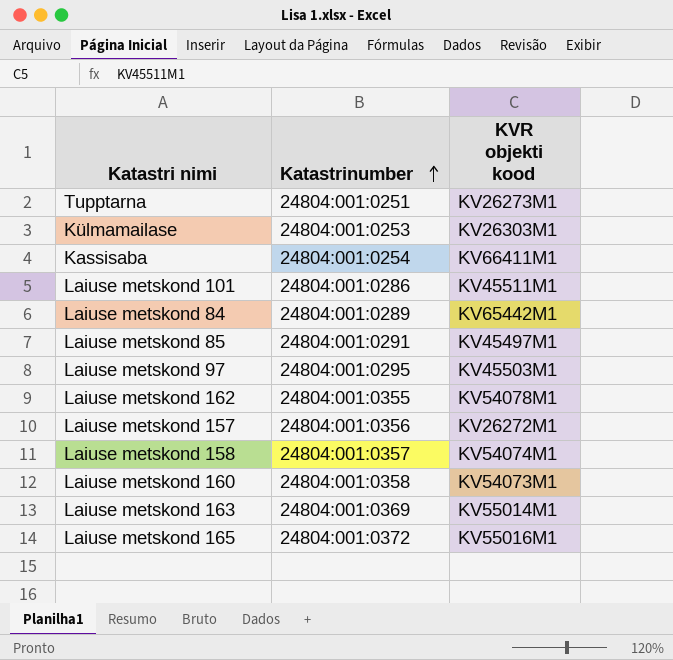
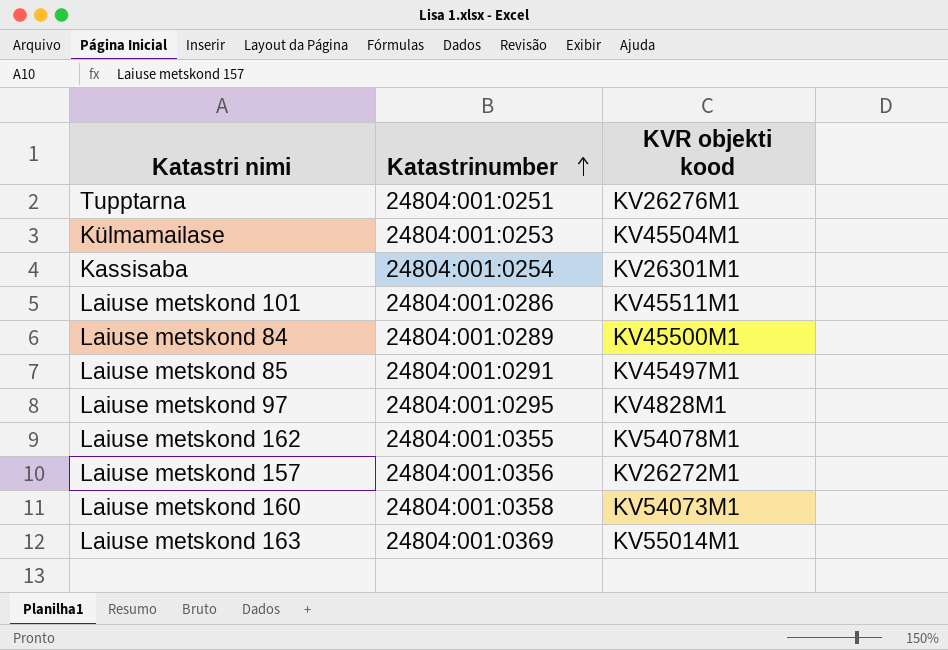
row Laiuse metskond 158: 24804:001:0357 | KV54074M1 -> none
row Laiuse metskond 165: 24804:001:0372 | KV55016M1 -> none
Tupptarna | KVR objekti kood: KV26273M1 -> KV26276M1
Külmamailase | KVR objekti kood: KV26303M1 -> KV45504M1
Kassisaba | KVR objekti kood: KV66411M1 -> KV26301M1
Laiuse metskond 84 | KVR objekti kood: KV65442M1 -> KV45500M1
Laiuse metskond 97 | KVR objekti kood: KV45503M1 -> KV4828M1

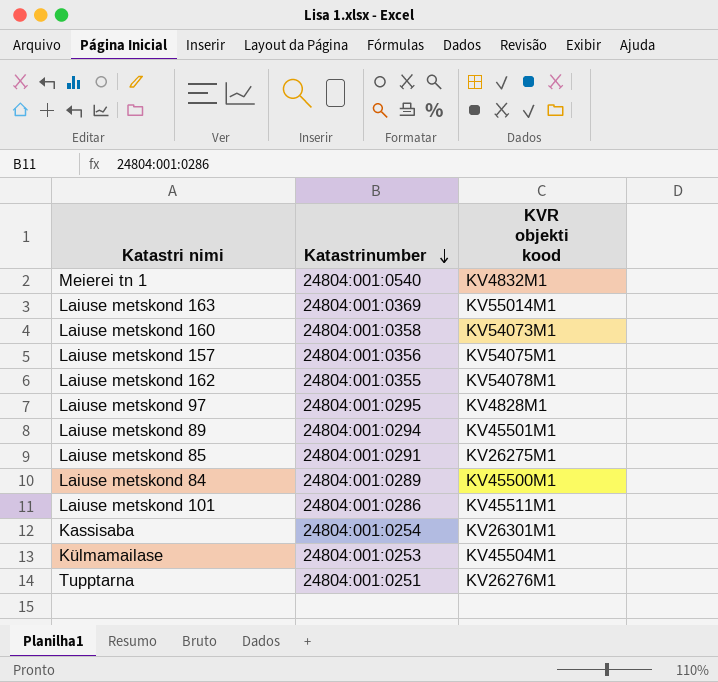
row order: Katastrinumber ascending -> Katastrinumber descending
row Meierei tn 1: none -> 24804:001:0540 | KV4832M1
Laiuse metskond 157 | KVR objekti kood: KV26272M1 -> KV54075M1
row Laiuse metskond 89: none -> 24804:001:0294 | KV45501M1
Laiuse metskond 85 | KVR objekti kood: KV45497M1 -> KV26275M1

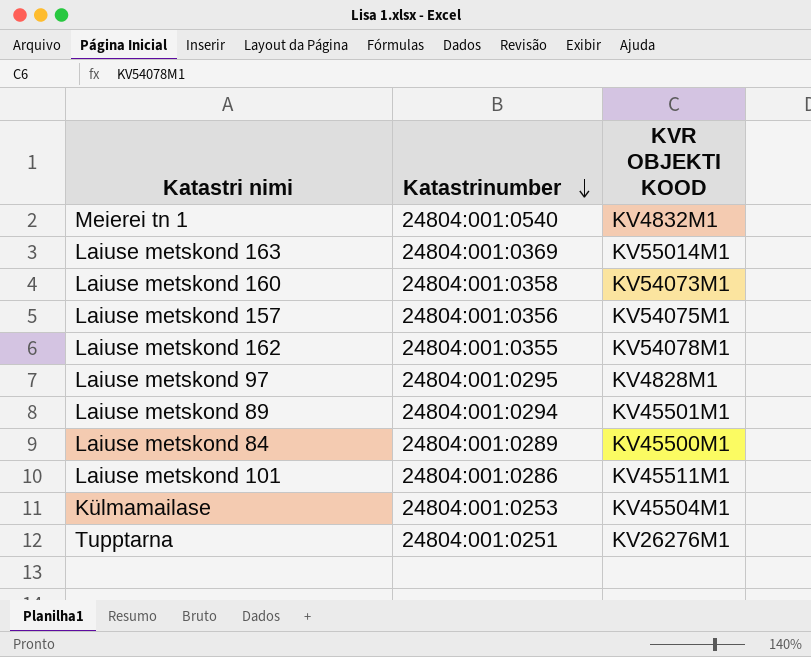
column name: KVR objekti kood -> KVR OBJEKTI KOOD
row Laiuse metskond 85: 24804:001:0291 | KV26275M1 -> none
row Kassisaba: 24804:001:0254 | KV26301M1 -> none

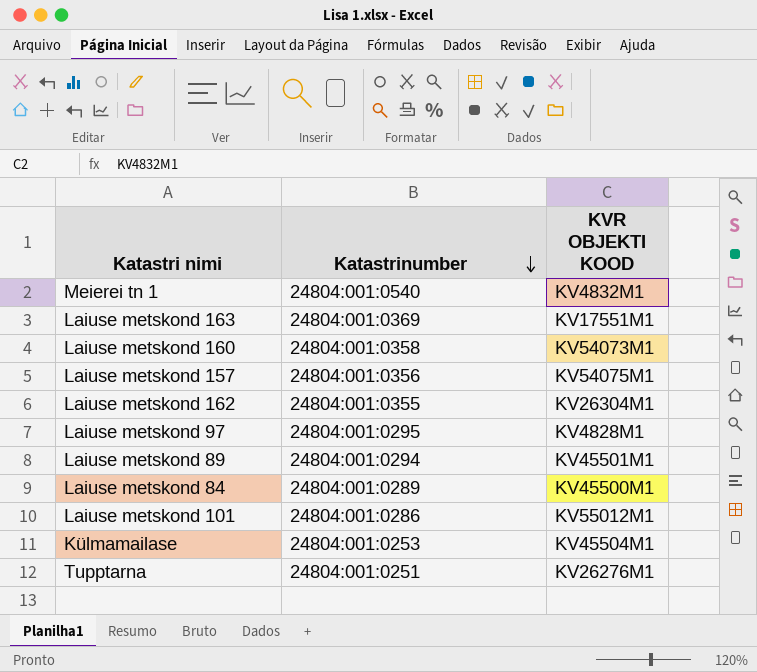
Laiuse metskond 163 | KVR OBJEKTI KOOD: KV55014M1 -> KV17551M1
Laiuse metskond 162 | KVR OBJEKTI KOOD: KV54078M1 -> KV26304M1
Laiuse metskond 101 | KVR OBJEKTI KOOD: KV45511M1 -> KV55012M1

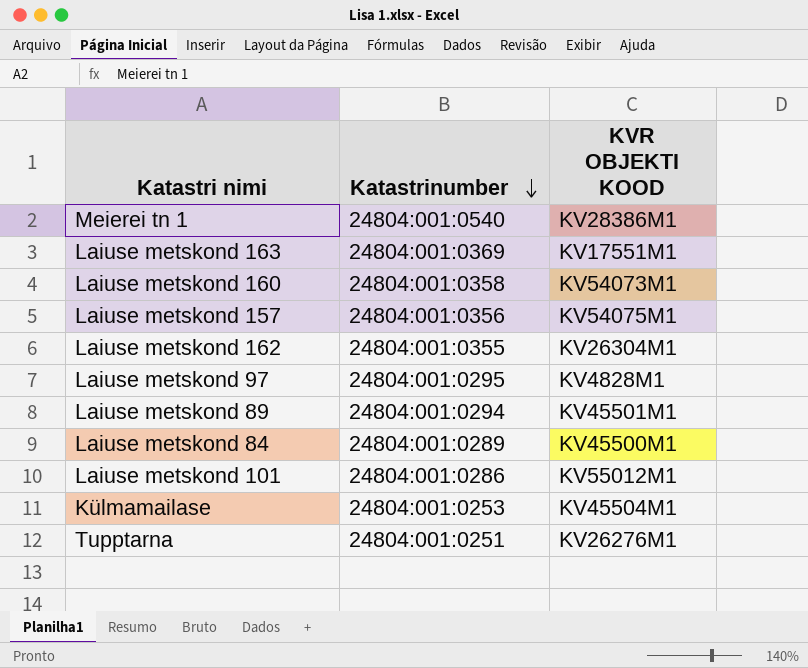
Meierei tn 1 | KVR OBJEKTI KOOD: KV4832M1 -> KV28386M1

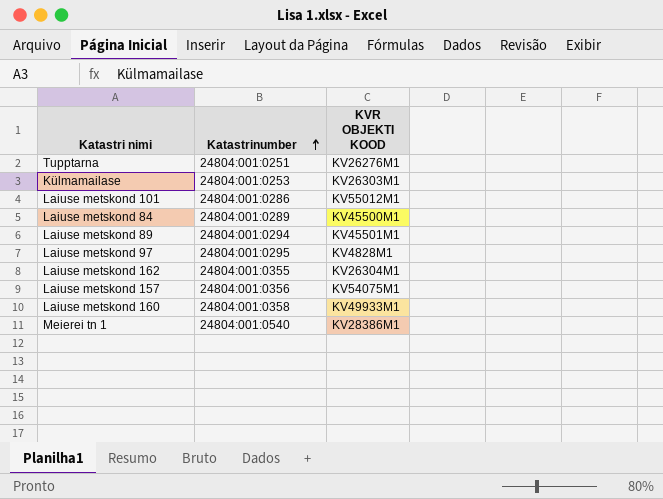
row order: Katastrinumber descending -> Katastrinumber ascending
row Laiuse metskond 163: 24804:001:0369 | KV17551M1 -> none
Külmamailase | KVR OBJEKTI KOOD: KV45504M1 -> KV26303M1
Laiuse metskond 160 | KVR OBJEKTI KOOD: KV54073M1 -> KV49933M1

